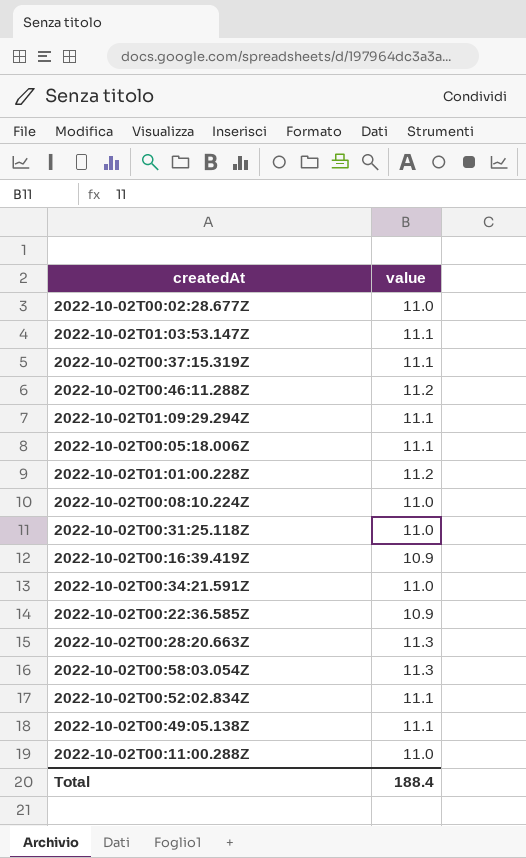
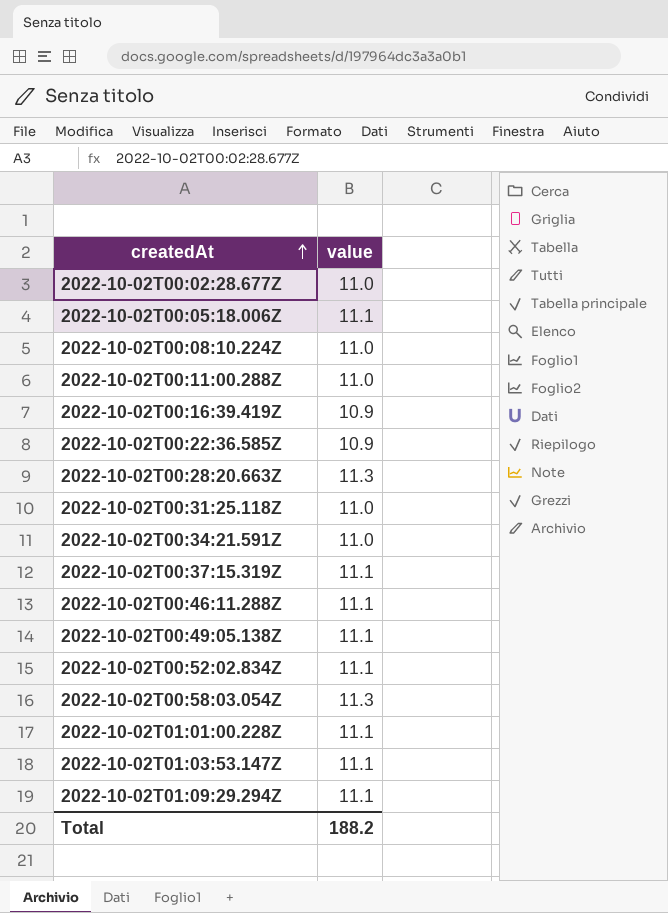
row order: none -> createdAt ascending
2022-10-02T00:46:11.288Z | value: 11.2 -> 11.1
2022-10-02T01:01:00.228Z | value: 11.2 -> 11.1
Total | value: 188.4 -> 188.2

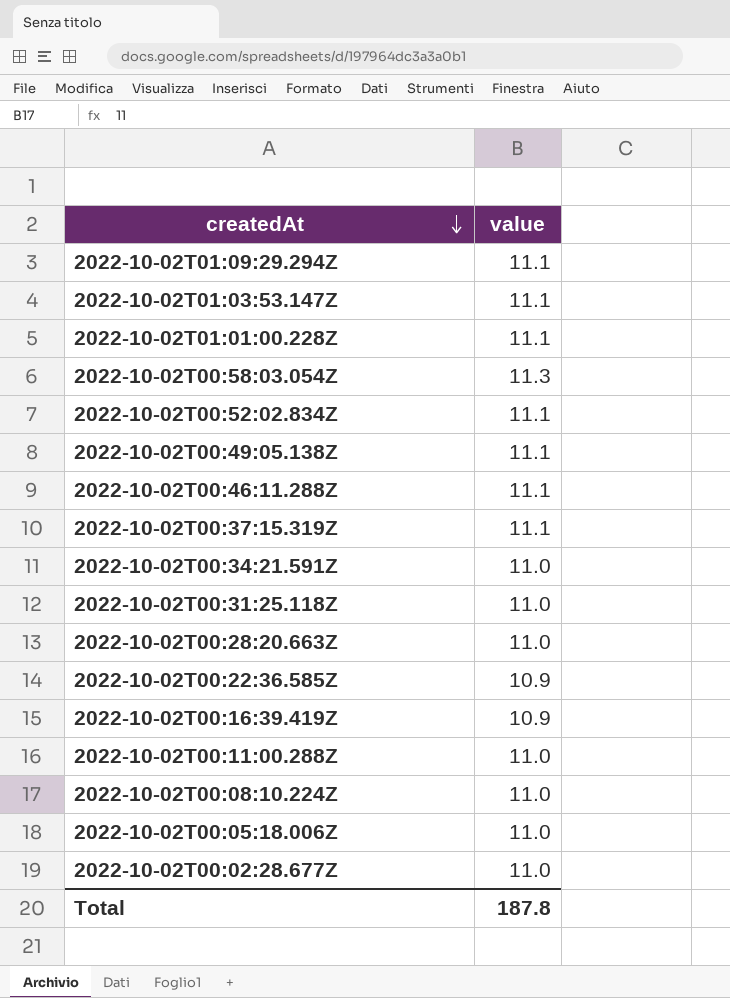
row order: createdAt ascending -> createdAt descending
2022-10-02T00:28:20.663Z | value: 11.3 -> 11.0
2022-10-02T00:05:18.006Z | value: 11.1 -> 11.0
Total | value: 188.2 -> 187.8

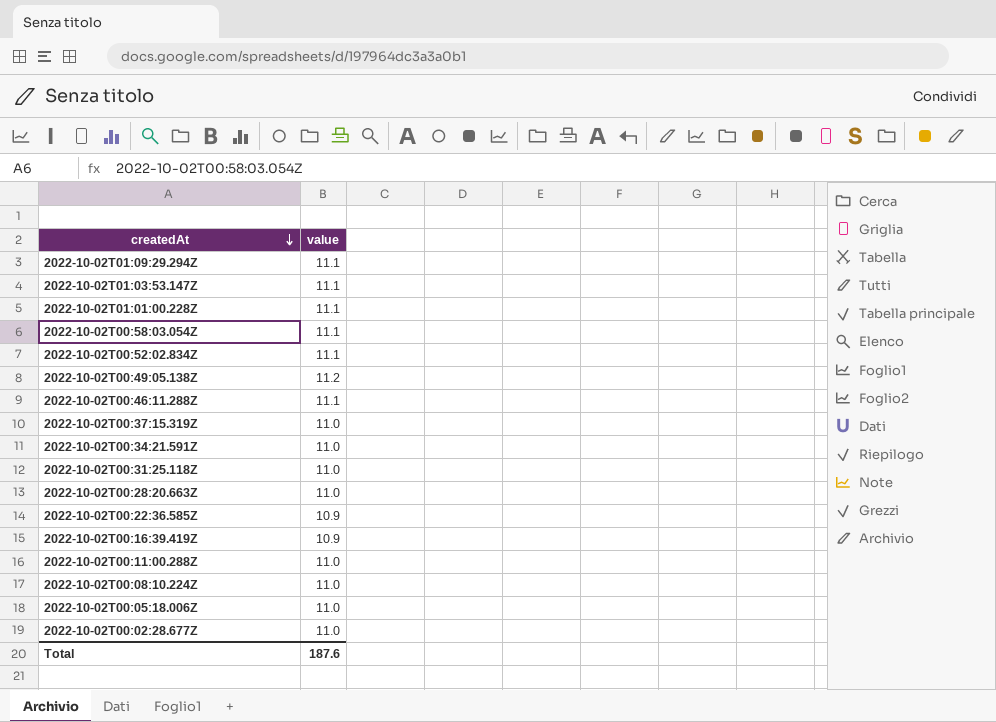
2022-10-02T00:58:03.054Z | value: 11.3 -> 11.1
2022-10-02T00:49:05.138Z | value: 11.1 -> 11.2
2022-10-02T00:37:15.319Z | value: 11.1 -> 11.0
Total | value: 187.8 -> 187.6

